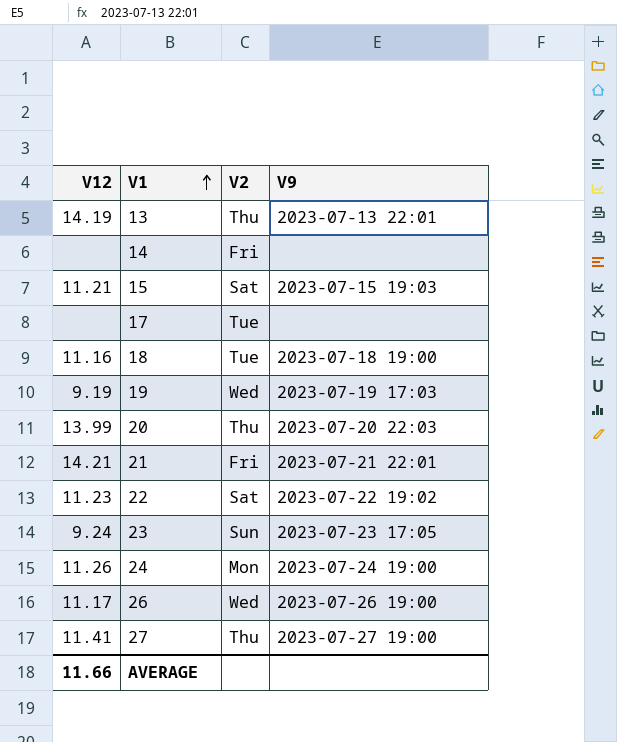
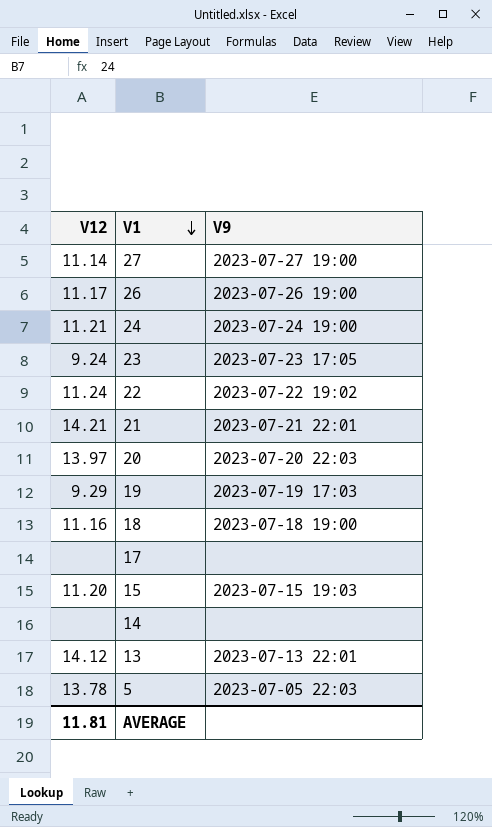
row order: V1 ascending -> V1 descending
column V2 | position: 3 -> none
27 | V12: 11.41 -> 11.14
24 | V12: 11.26 -> 11.21
22 | V12: 11.23 -> 11.24
20 | V12: 13.99 -> 13.97
19 | V12: 9.19 -> 9.29
15 | V12: 11.21 -> 11.20
13 | V12: 14.19 -> 14.12
row 5: none -> 13.78 | 2023-07-05 22:03
AVERAGE | V12: 11.66 -> 11.81

